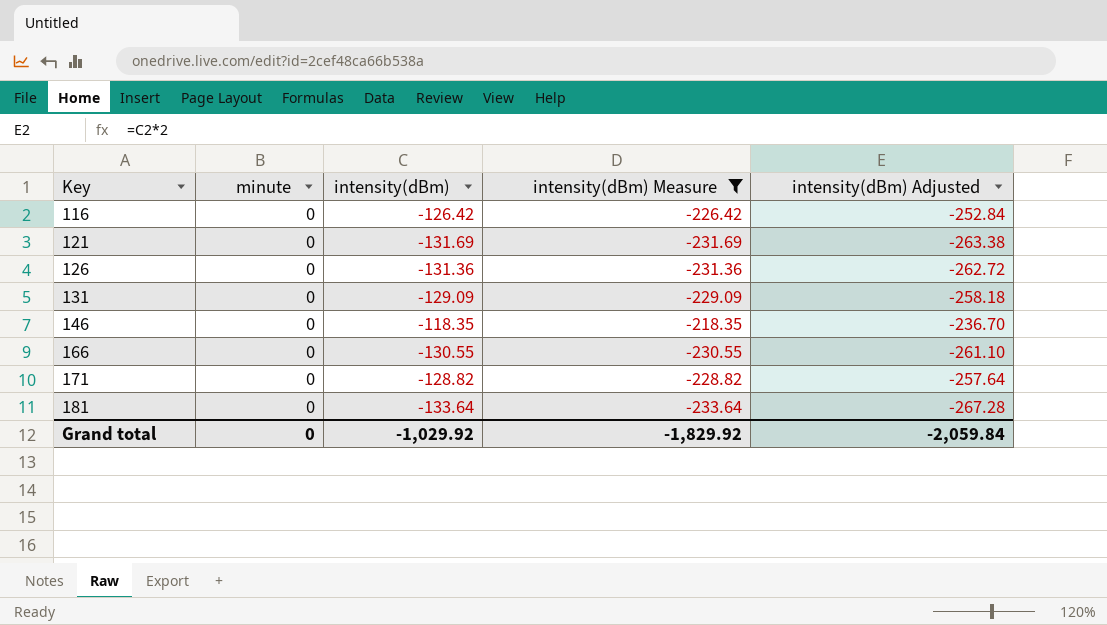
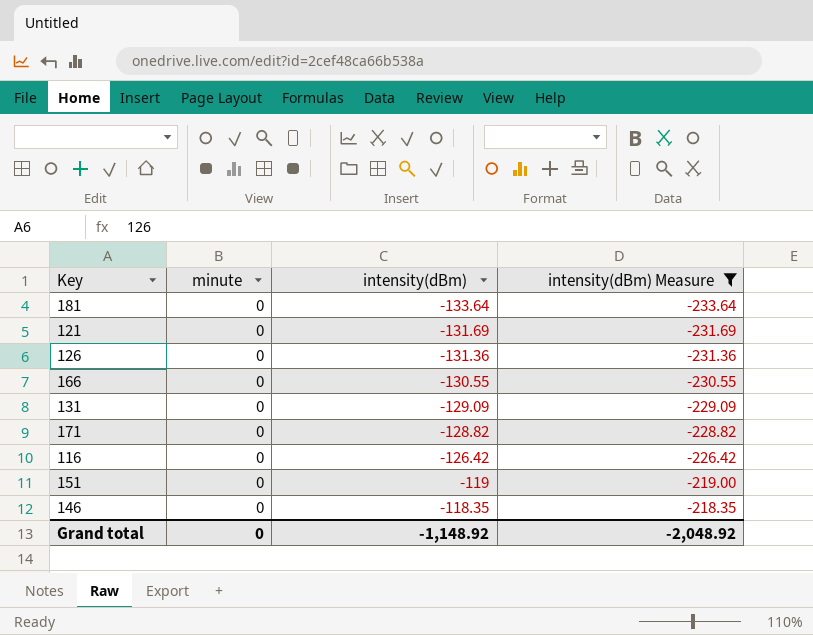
row order: Key ascending -> intensity(dBm) ascending
column intensity(dBm) Adjusted | formula: [intensity(dBm)] * 2 -> none
row 151: none -> 0 | -119 | -219.00
Grand total | intensity(dBm): -1,029.92 -> -1,148.92
Grand total | intensity(dBm) Measure: -1,829.92 -> -2,048.92

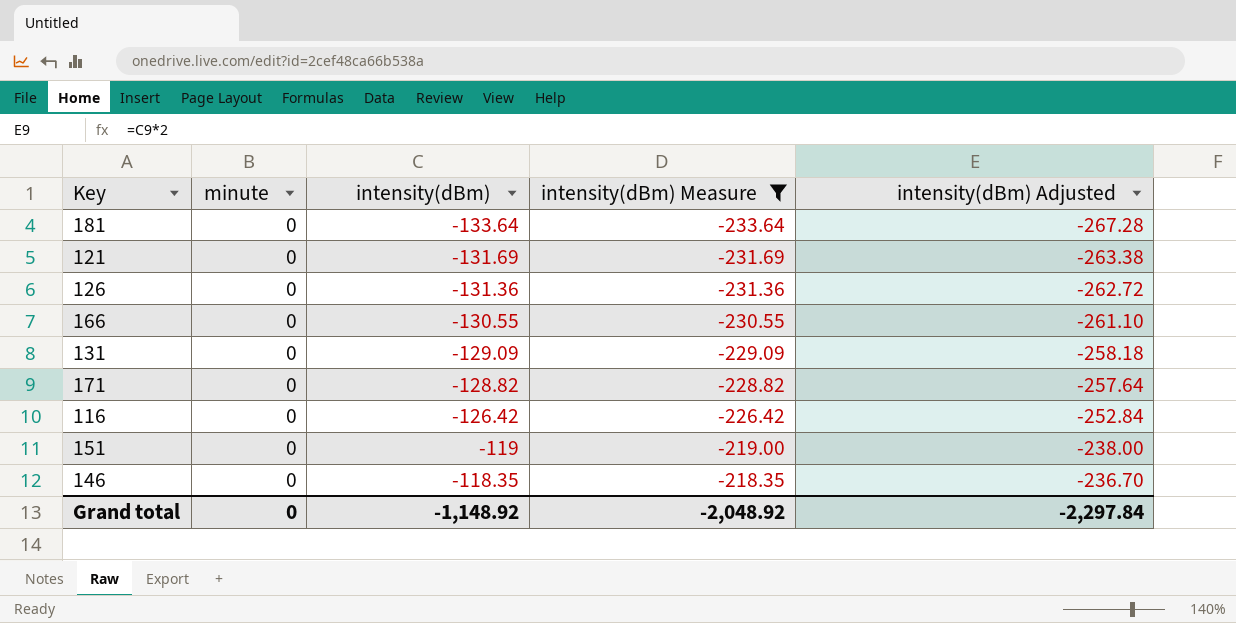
column intensity(dBm) Adjusted | formula: none -> [intensity(dBm)] * 2

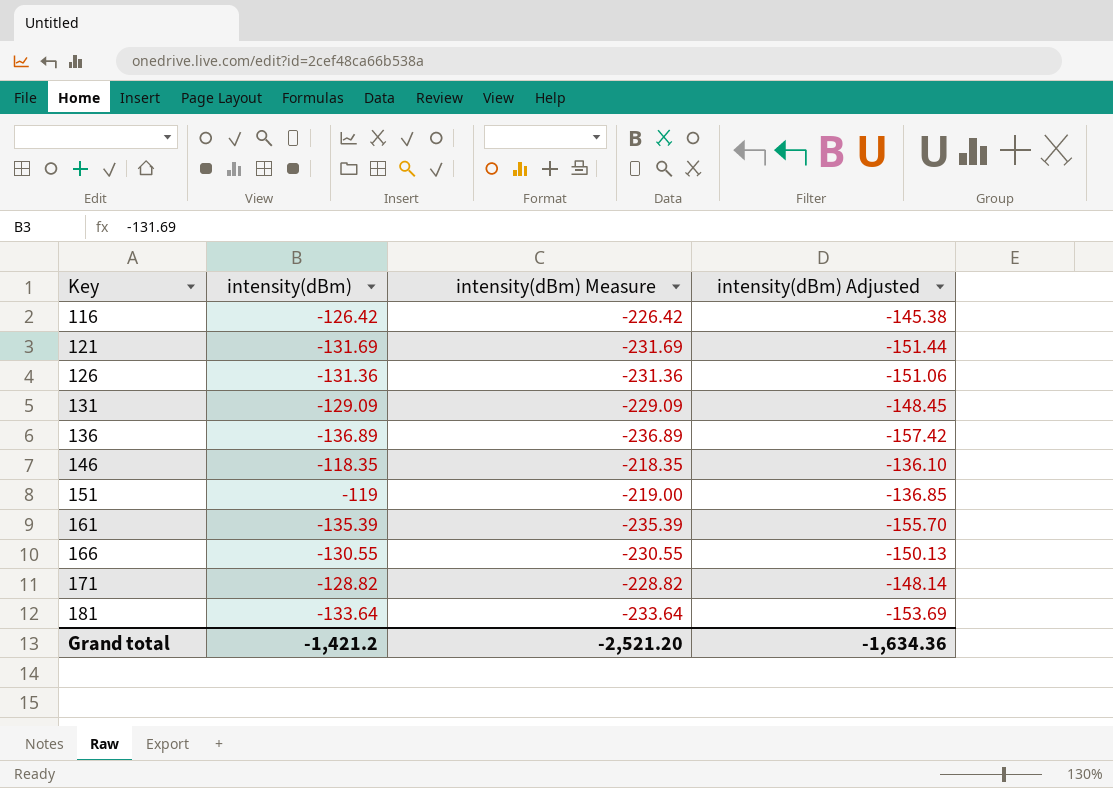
filter: intensity(dBm) Measure >= -233.64 -> none
row order: intensity(dBm) ascending -> Key ascending
column minute | position: 2 -> none
column intensity(dBm) Adjusted | formula: [intensity(dBm)] * 2 -> [intensity(dBm)] * 1.15
Grand total | intensity(dBm): -1,148.92 -> -1,421.2
Grand total | intensity(dBm) Measure: -2,048.92 -> -2,521.20
Grand total | intensity(dBm) Adjusted: -2,297.84 -> -1,634.36

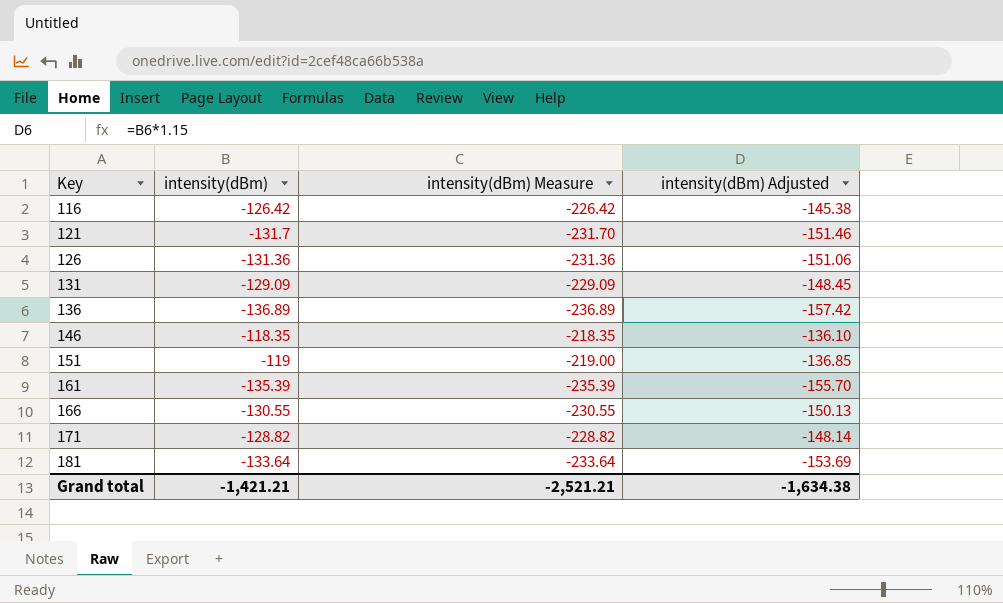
121 | intensity(dBm): -131.69 -> -131.7
121 | intensity(dBm) Measure: -231.69 -> -231.70
121 | intensity(dBm) Adjusted: -151.44 -> -151.46
Grand total | intensity(dBm): -1,421.2 -> -1,421.21
Grand total | intensity(dBm) Measure: -2,521.20 -> -2,521.21
Grand total | intensity(dBm) Adjusted: -1,634.36 -> -1,634.38

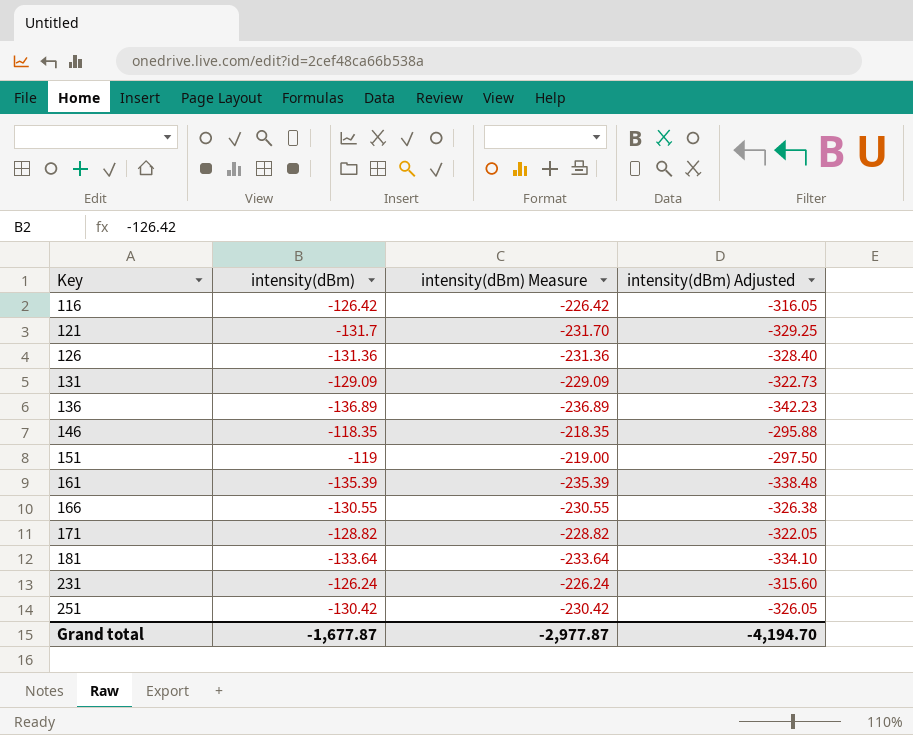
column intensity(dBm) Adjusted | formula: [intensity(dBm)] * 1.15 -> [intensity(dBm)] * 2.5
row 231: none -> -126.24 | -226.24 | -315.60
row 251: none -> -130.42 | -230.42 | -326.05
Grand total | intensity(dBm): -1,421.21 -> -1,677.87
Grand total | intensity(dBm) Measure: -2,521.21 -> -2,977.87
Grand total | intensity(dBm) Adjusted: -1,634.38 -> -4,194.70

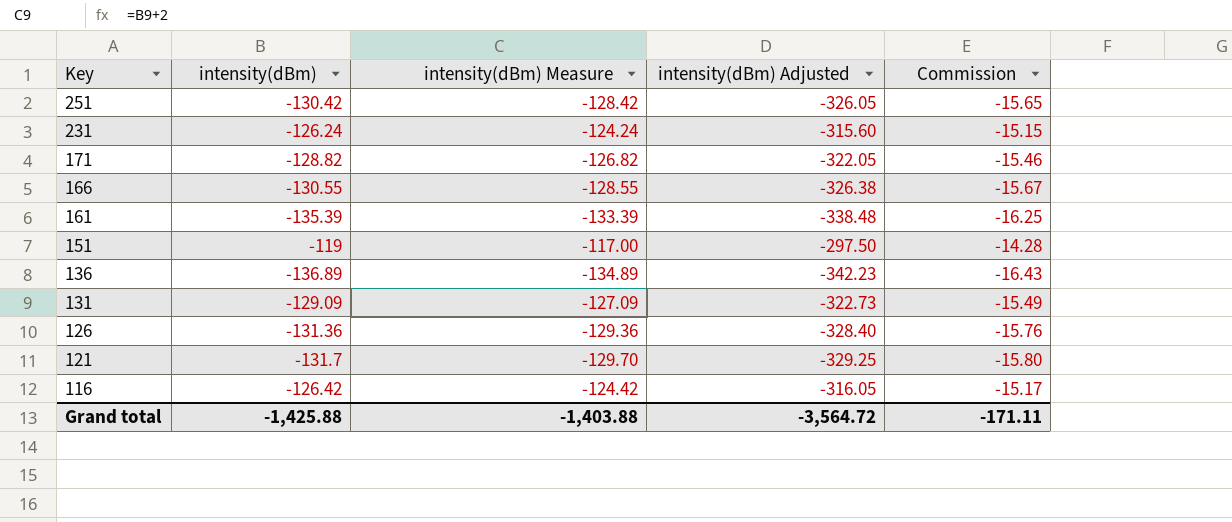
row order: Key ascending -> Key descending
column intensity(dBm) Measure | formula: [intensity(dBm)] - 100 -> [intensity(dBm)] + 2
column Commission | formula: none -> [intensity(dBm)] * 0.12
row 146: -118.35 | -218.35 | -295.88 -> none
row 181: -133.64 | -233.64 | -334.10 -> none
Grand total | intensity(dBm): -1,677.87 -> -1,425.88
Grand total | intensity(dBm) Measure: -2,977.87 -> -1,403.88
Grand total | intensity(dBm) Adjusted: -4,194.70 -> -3,564.72

